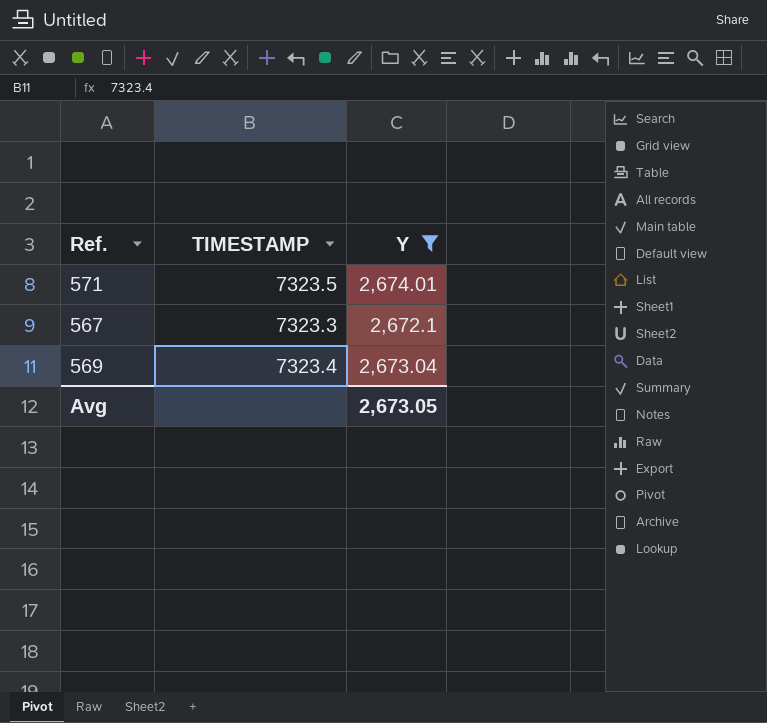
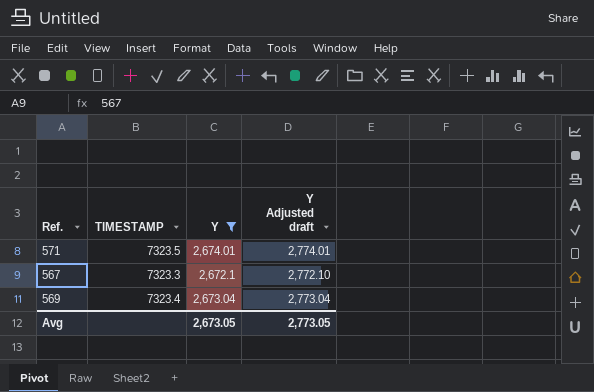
column Y Adjusted draft | formula: none -> [Y] + 100

